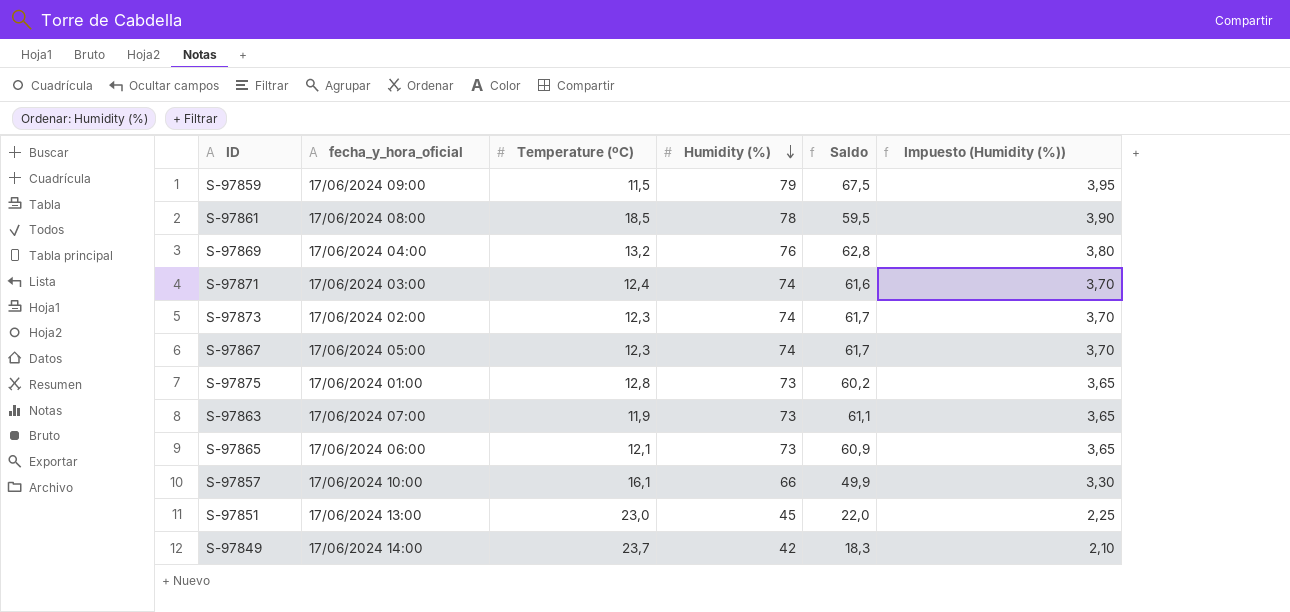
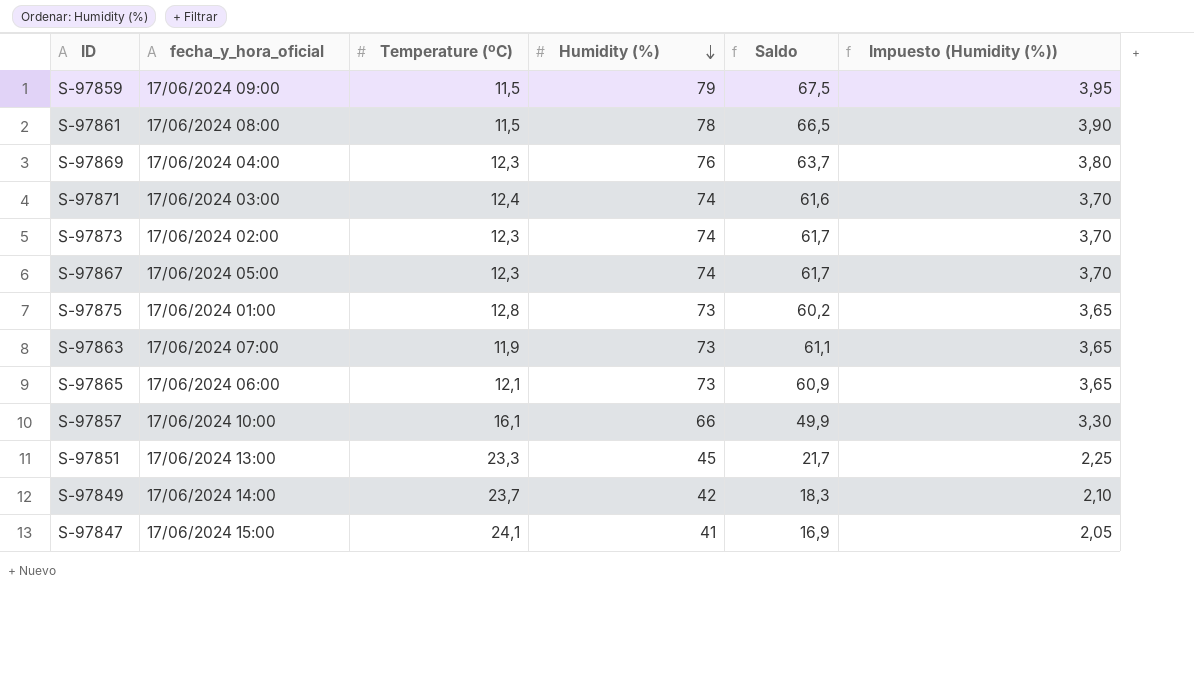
S-97861 | Temperature (ºC): 18,5 -> 11,5
S-97861 | Saldo: 59,5 -> 66,5
S-97869 | Temperature (ºC): 13,2 -> 12,3
S-97869 | Saldo: 62,8 -> 63,7
S-97851 | Temperature (ºC): 23,0 -> 23,3
S-97851 | Saldo: 22,0 -> 21,7
row S-97847: none -> 17/06/2024 15:00 | 24,1 | 41 | 16,9 | 2,05

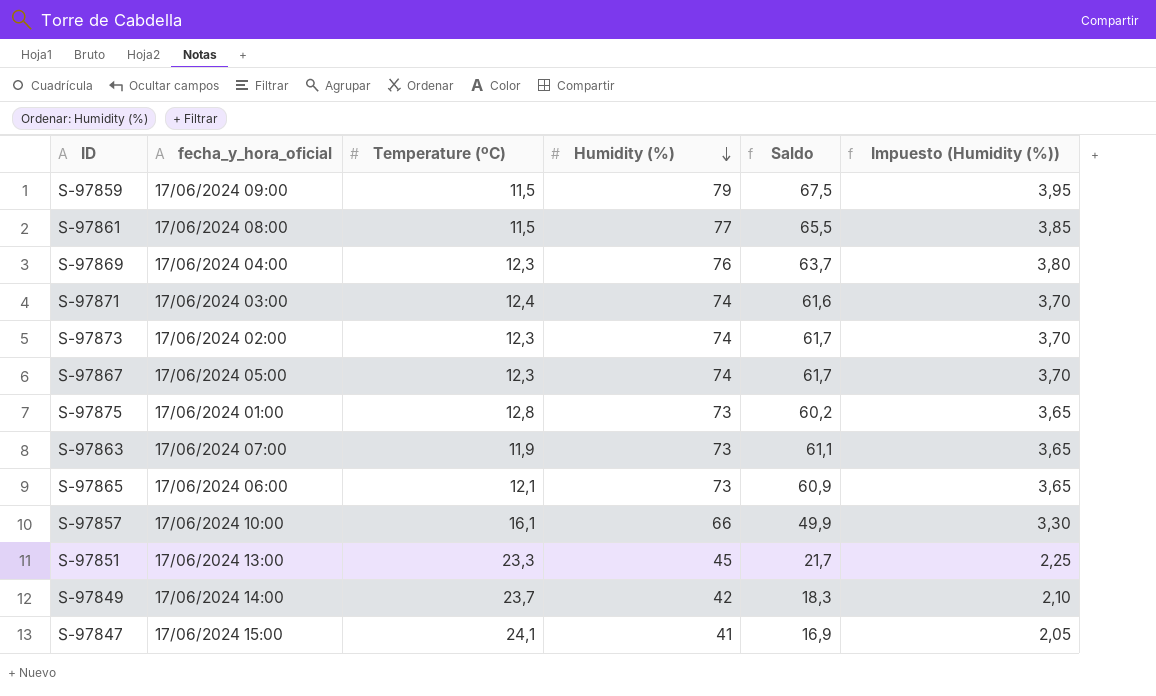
S-97861 | Humidity (%): 78 -> 77
S-97861 | Saldo: 66,5 -> 65,5
S-97861 | Impuesto (Humidity (%)): 3,90 -> 3,85

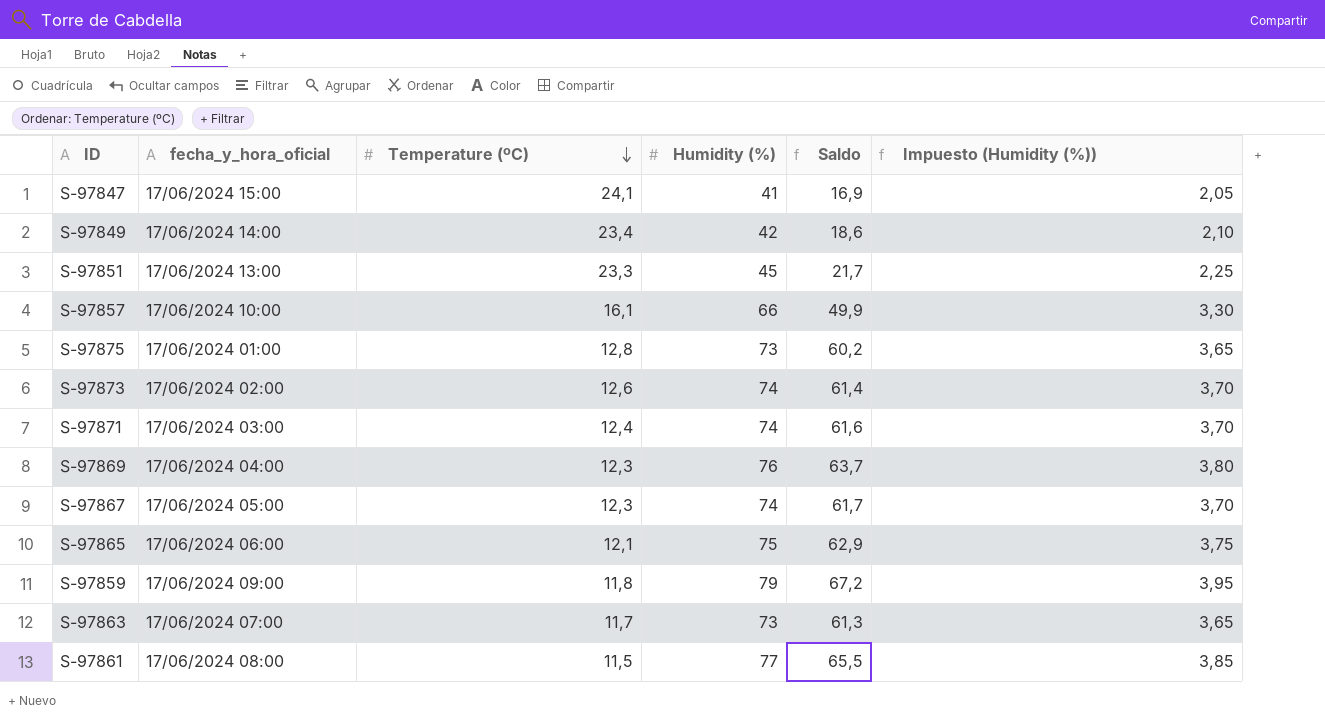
row order: Humidity (%) descending -> Temperature (ºC) descending
S-97849 | Temperature (ºC): 23,7 -> 23,4
S-97849 | Saldo: 18,3 -> 18,6
S-97873 | Temperature (ºC): 12,3 -> 12,6
S-97873 | Saldo: 61,7 -> 61,4
S-97865 | Humidity (%): 73 -> 75
S-97865 | Saldo: 60,9 -> 62,9
S-97865 | Impuesto (Humidity (%)): 3,65 -> 3,75
S-97859 | Temperature (ºC): 11,5 -> 11,8
S-97859 | Saldo: 67,5 -> 67,2
S-97863 | Temperature (ºC): 11,9 -> 11,7
S-97863 | Saldo: 61,1 -> 61,3

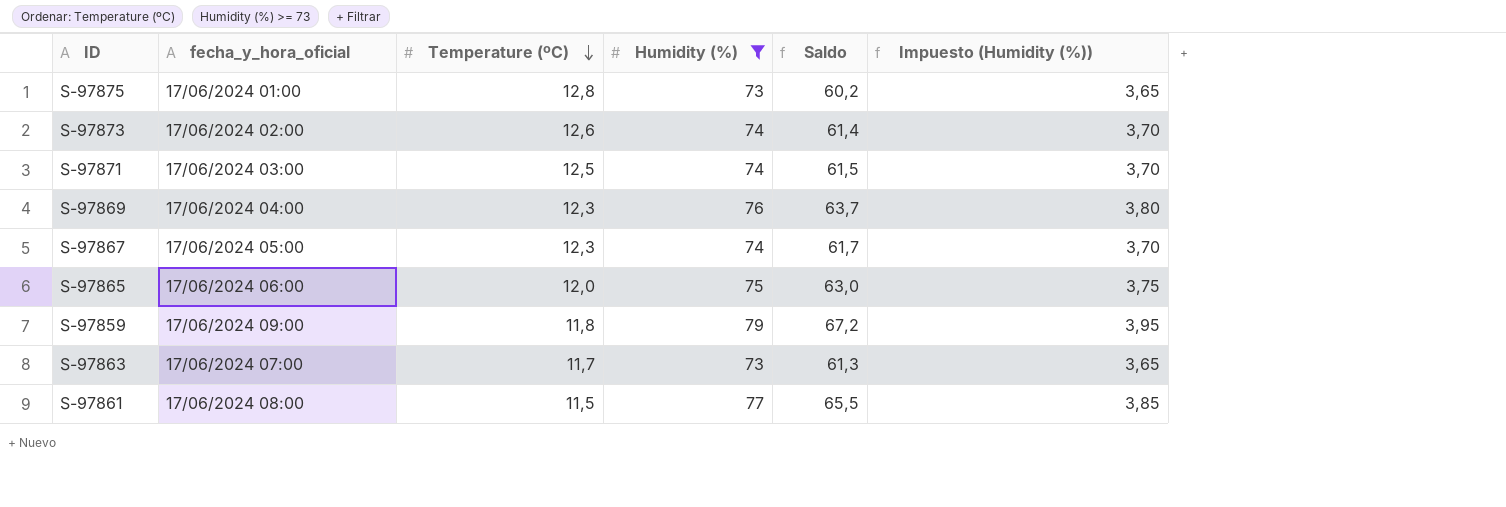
filter: none -> Humidity (%) >= 73
S-97871 | Temperature (ºC): 12,4 -> 12,5
S-97871 | Saldo: 61,6 -> 61,5
S-97865 | Temperature (ºC): 12,1 -> 12,0
S-97865 | Saldo: 62,9 -> 63,0

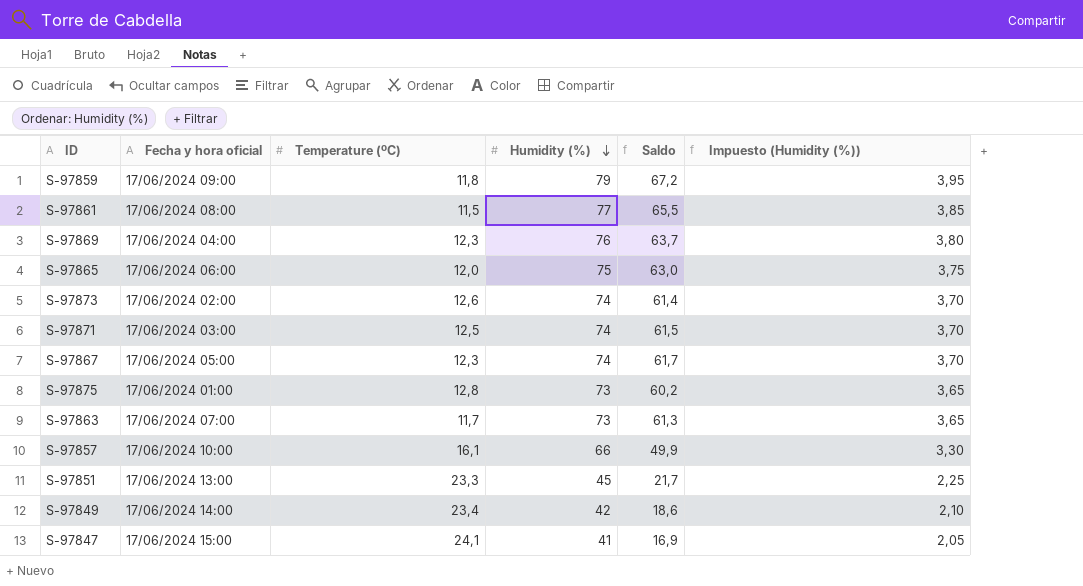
filter: Humidity (%) >= 73 -> none
row order: Temperature (ºC) descending -> Humidity (%) descending
column name: fecha_y_hora_oficial -> Fecha y hora oficial

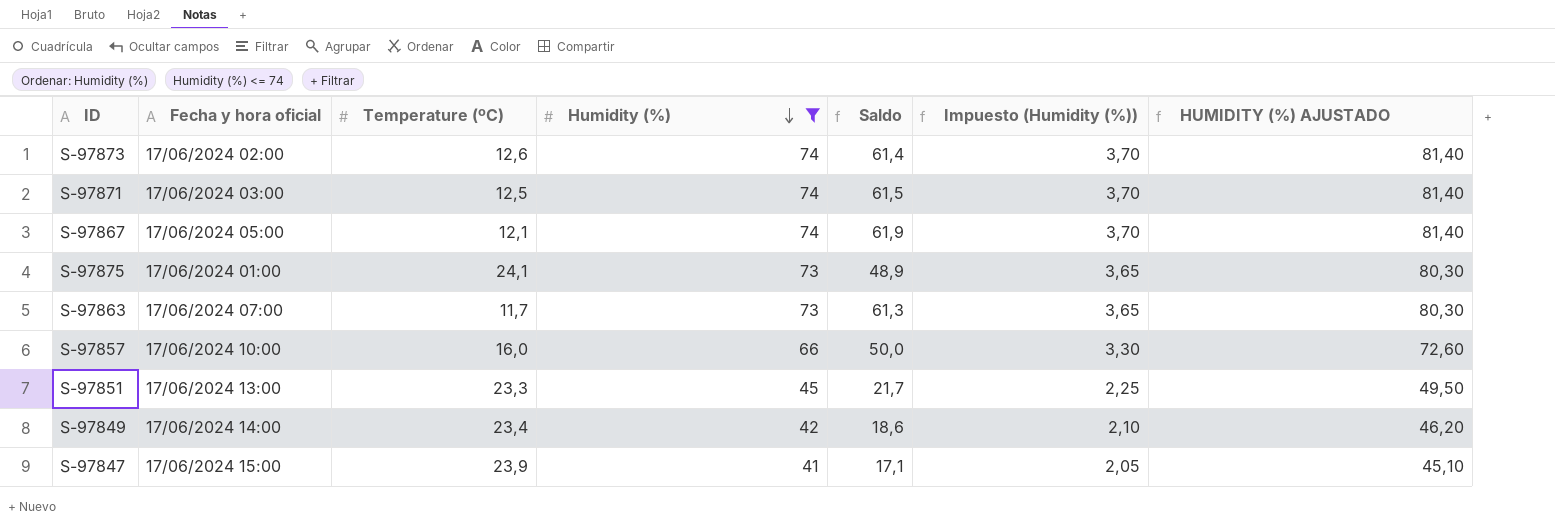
filter: none -> Humidity (%) <= 74
column HUMIDITY (%) AJUSTADO | formula: none -> [Humidity (%)] * 1,1
S-97867 | Temperature (ºC): 12,3 -> 12,1
S-97867 | Saldo: 61,7 -> 61,9
S-97875 | Temperature (ºC): 12,8 -> 24,1
S-97875 | Saldo: 60,2 -> 48,9
S-97857 | Temperature (ºC): 16,1 -> 16,0
S-97857 | Saldo: 49,9 -> 50,0
S-97847 | Temperature (ºC): 24,1 -> 23,9
S-97847 | Saldo: 16,9 -> 17,1

